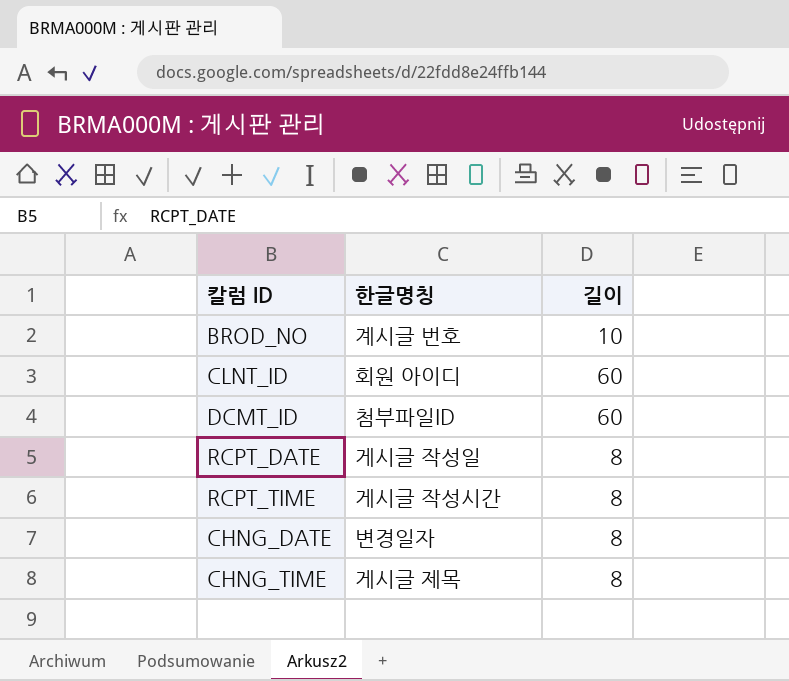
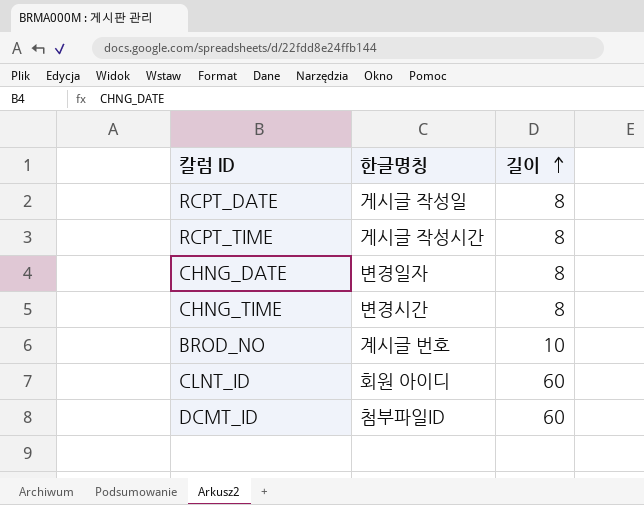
row order: none -> 길이 ascending
CHNG_TIME | 한글명칭: 게시글 제목 -> 변경시간

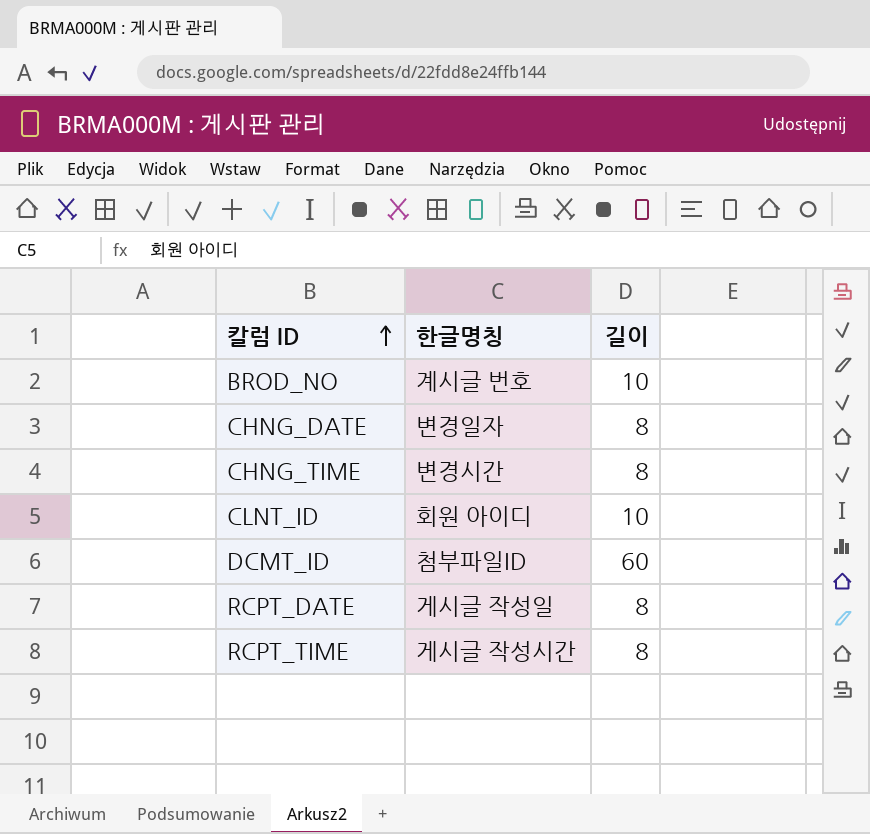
row order: 길이 ascending -> 칼럼 ID ascending
CLNT_ID | 길이: 60 -> 10

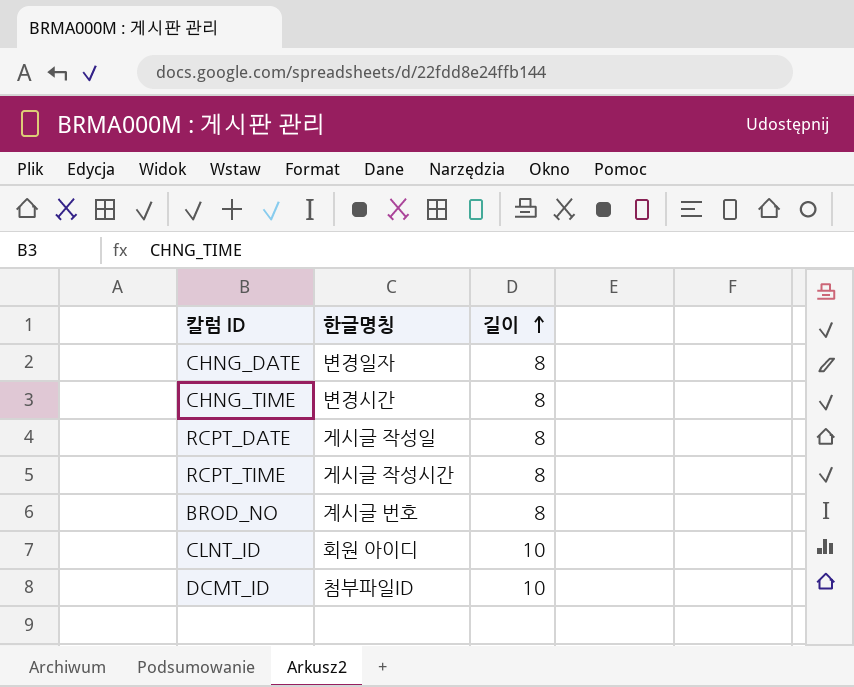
row order: 칼럼 ID ascending -> 길이 ascending
BROD_NO | 길이: 10 -> 8
DCMT_ID | 길이: 60 -> 10

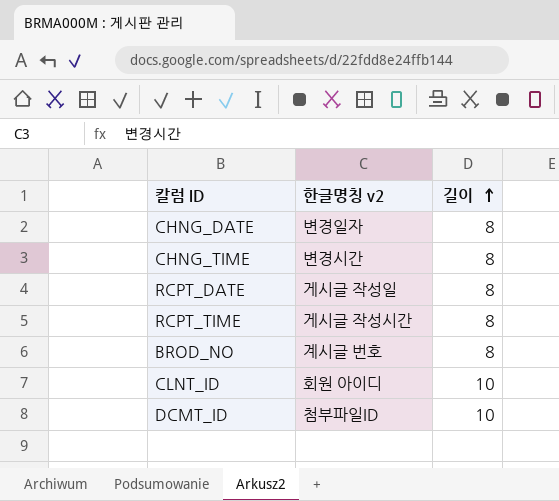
column name: 한글명칭 -> 한글명칭 v2

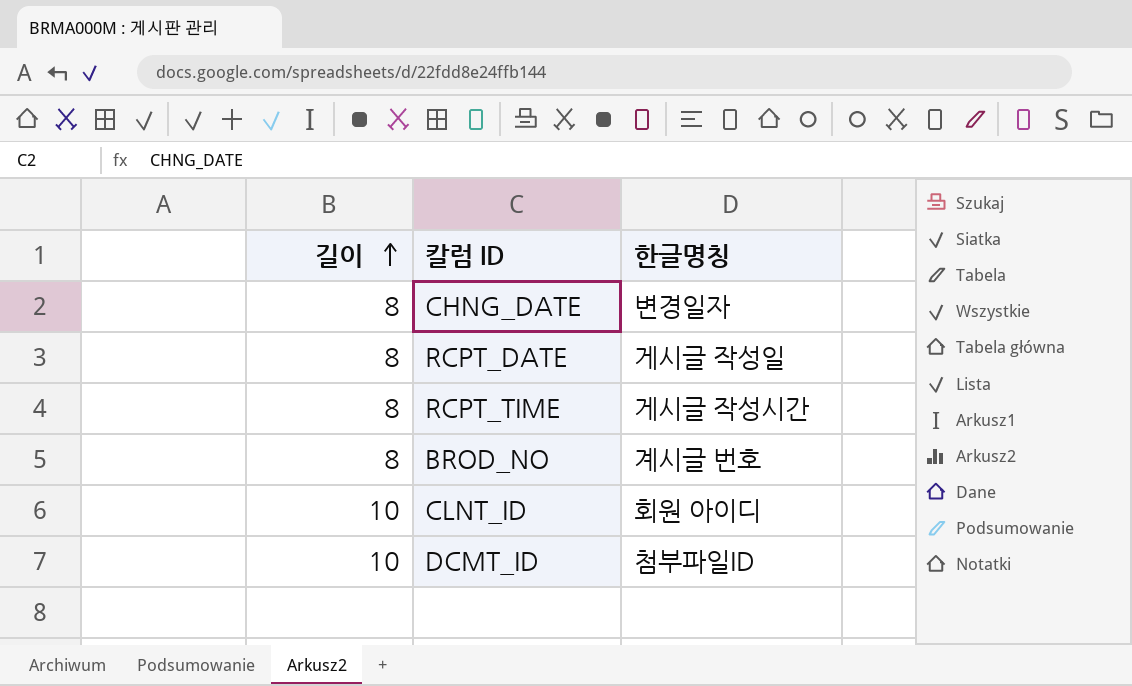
column 길이 | position: 3 -> 1
column name: 한글명칭 v2 -> 한글명칭
row CHNG_TIME: 변경시간 | 8 -> none

